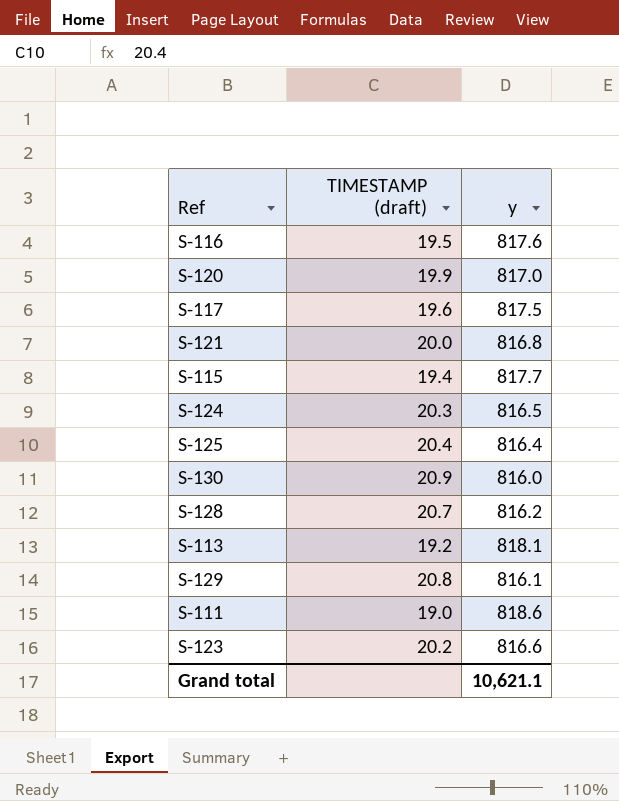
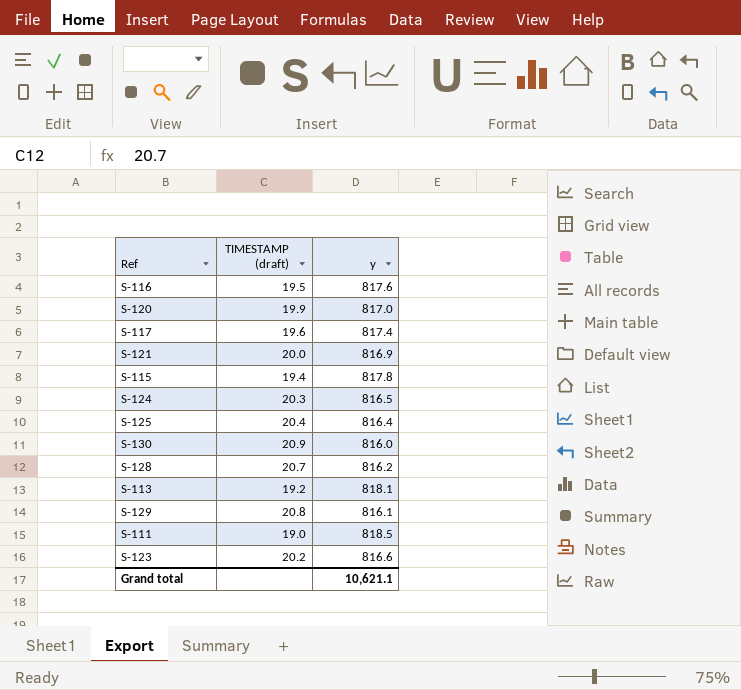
S-117 | y: 817.5 -> 817.4
S-121 | y: 816.8 -> 816.9
S-115 | y: 817.7 -> 817.8
S-111 | y: 818.6 -> 818.5

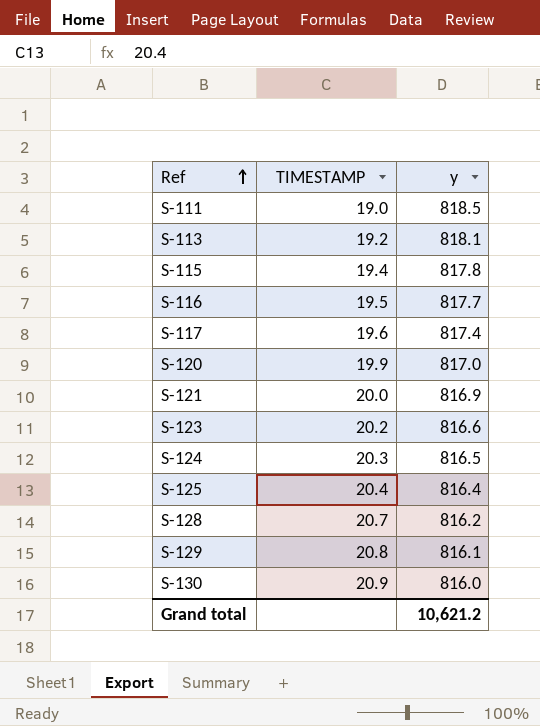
row order: none -> Ref ascending
column name: TIMESTAMP (draft) -> TIMESTAMP
S-116 | y: 817.6 -> 817.7
Grand total | y: 10,621.1 -> 10,621.2

